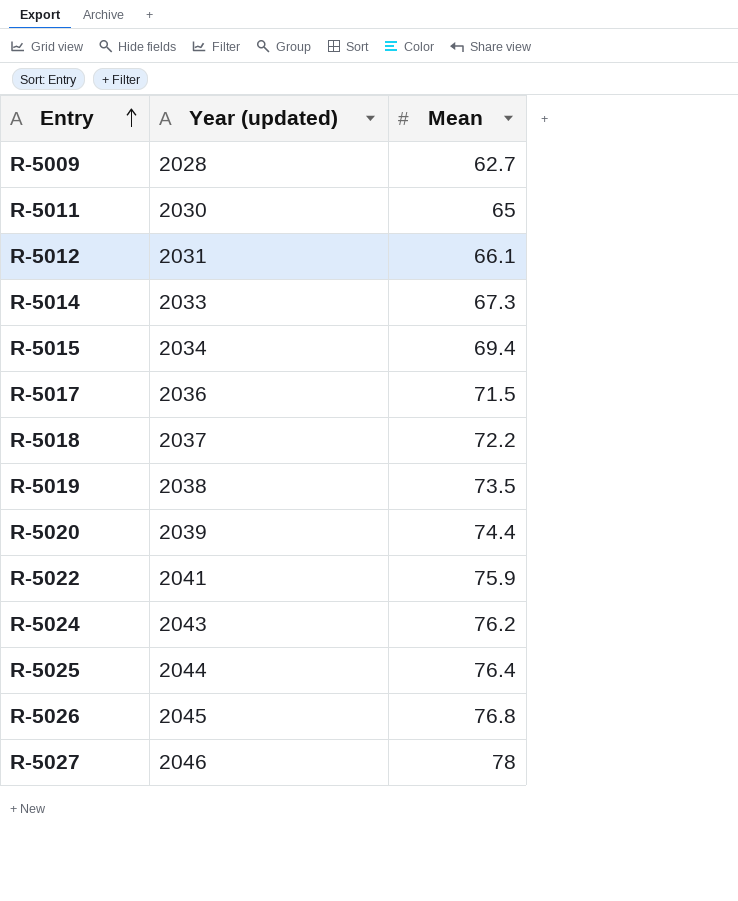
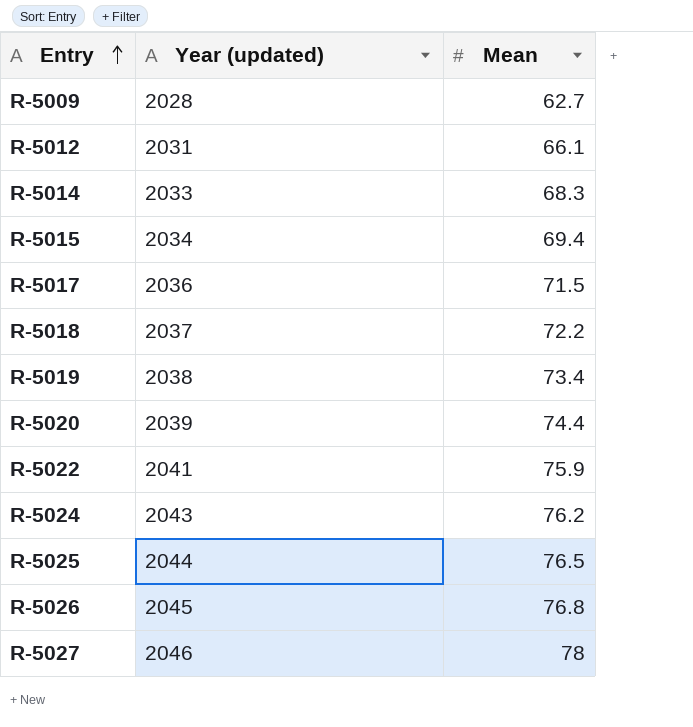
row R-5011: 2030 | 65 -> none
R-5014 | Mean: 67.3 -> 68.3
R-5019 | Mean: 73.5 -> 73.4
R-5025 | Mean: 76.4 -> 76.5

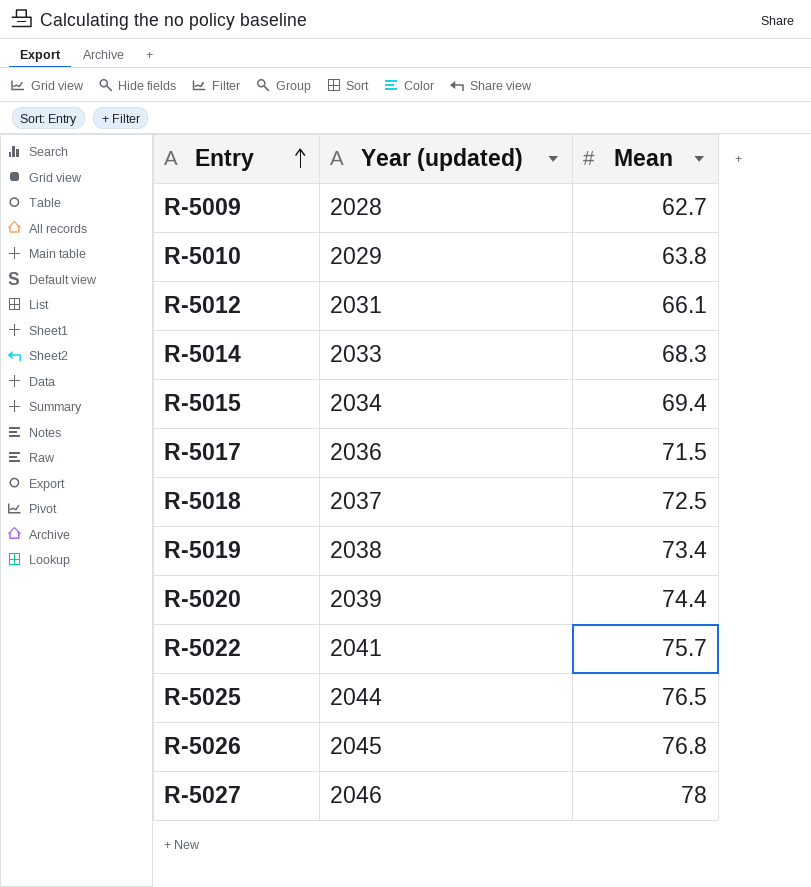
row R-5024: 2043 | 76.2 -> none
row R-5010: none -> 2029 | 63.8
R-5018 | Mean: 72.2 -> 72.5
R-5022 | Mean: 75.9 -> 75.7

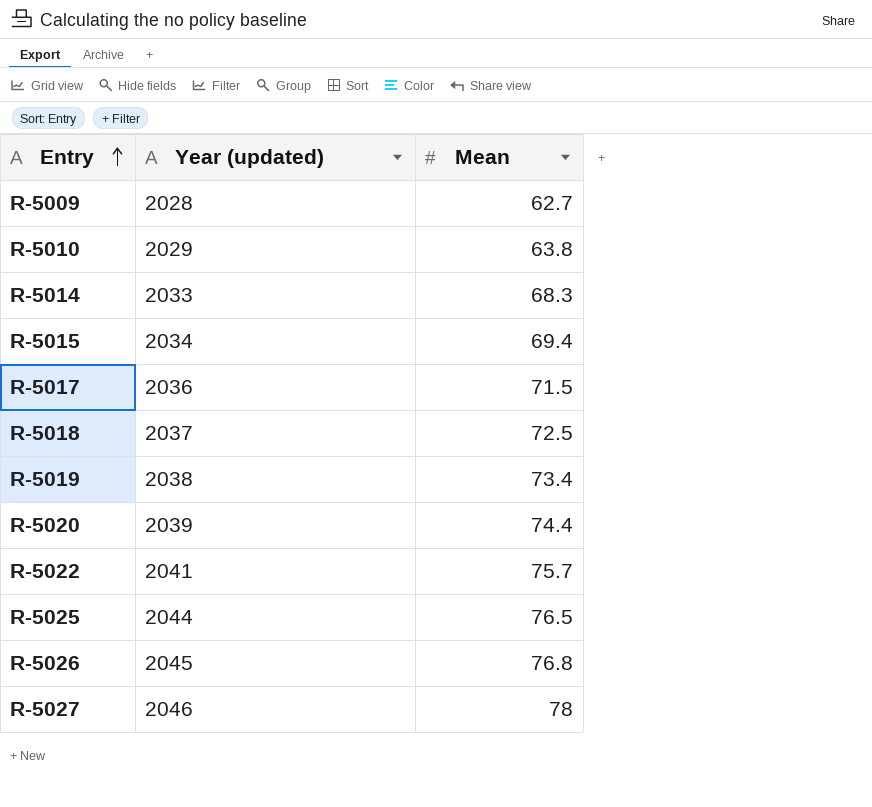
row R-5012: 2031 | 66.1 -> none

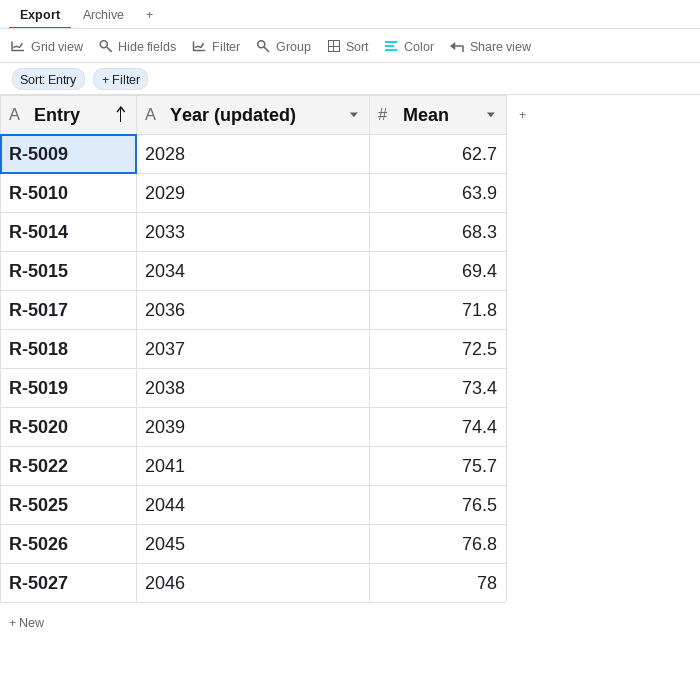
R-5010 | Mean: 63.8 -> 63.9
R-5017 | Mean: 71.5 -> 71.8

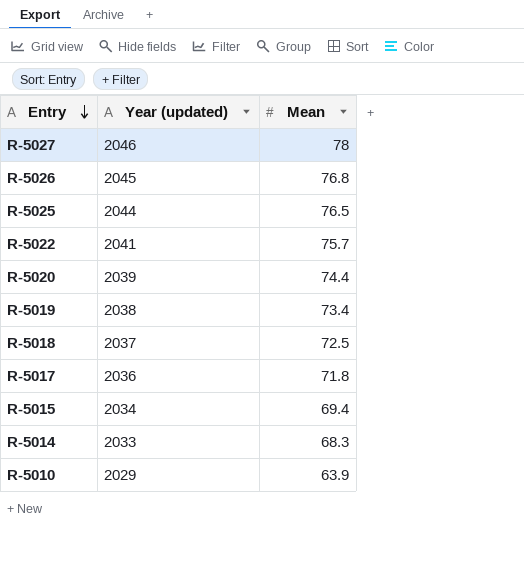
row order: Entry ascending -> Entry descending
row R-5009: 2028 | 62.7 -> none

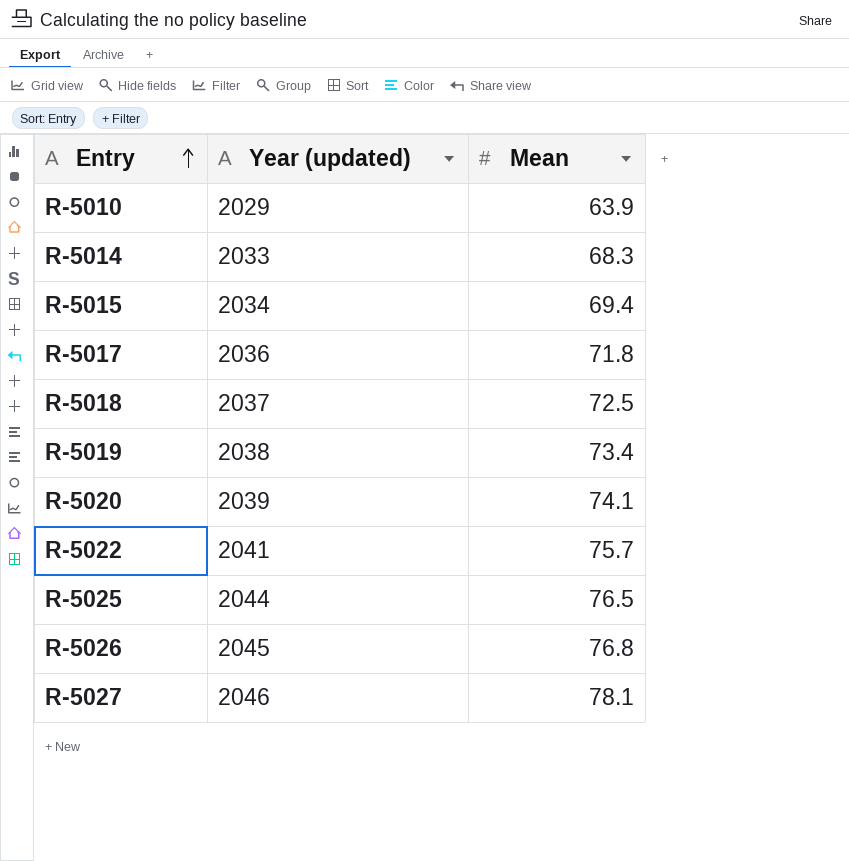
row order: Entry descending -> Entry ascending
R-5020 | Mean: 74.4 -> 74.1
R-5027 | Mean: 78 -> 78.1

